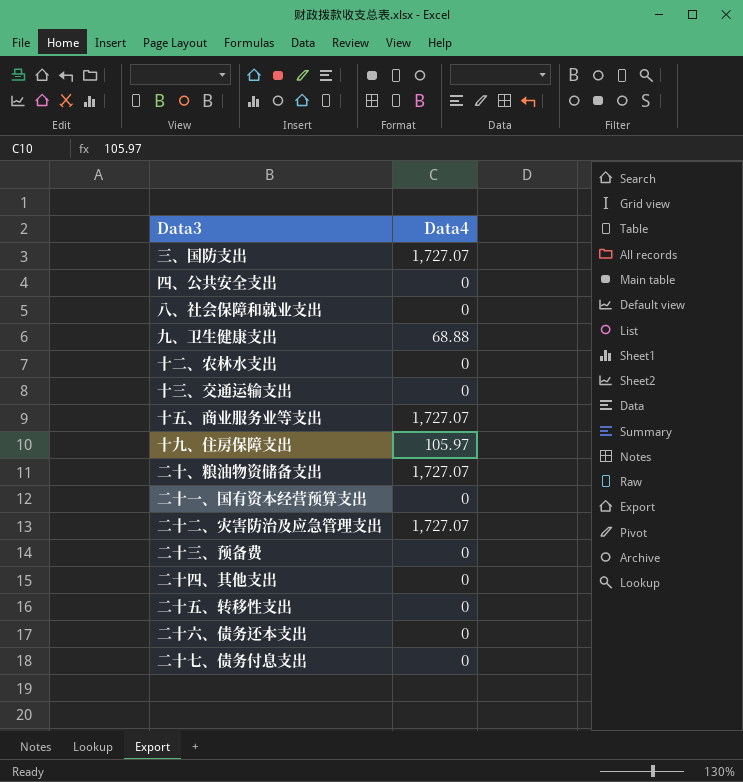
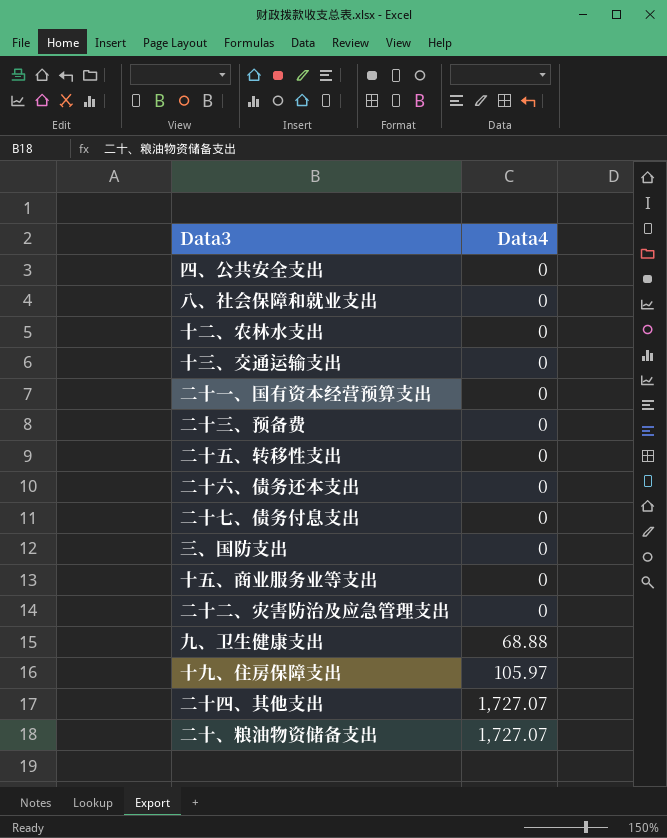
row order: none -> Data4 ascending
三、国防支出 | Data4: 1,727.07 -> 0
十五、商业服务业等支出 | Data4: 1,727.07 -> 0
二十二、灾害防治及应急管理支出 | Data4: 1,727.07 -> 0
二十四、其他支出 | Data4: 0 -> 1,727.07

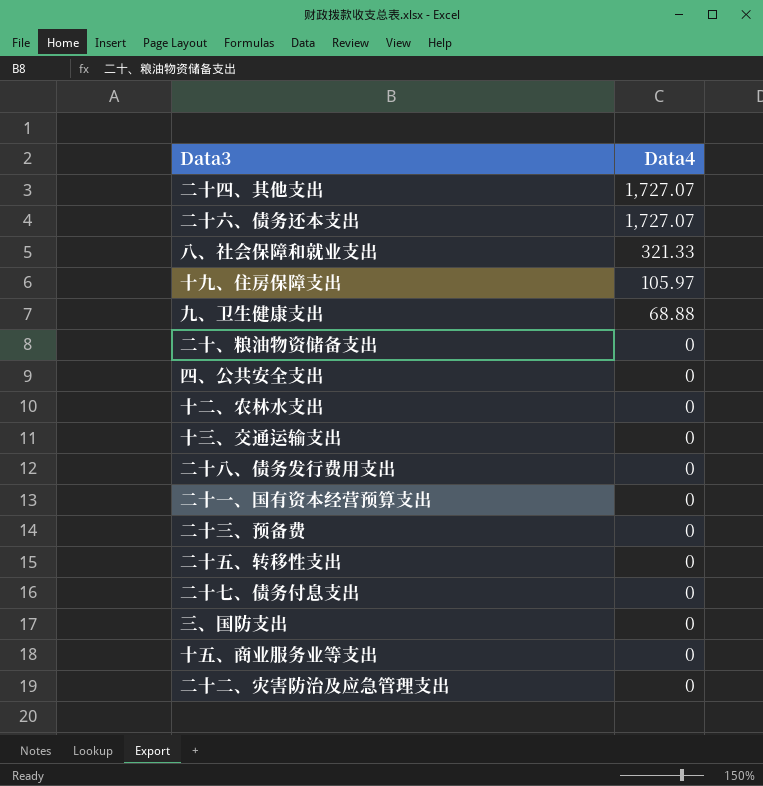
row order: Data4 ascending -> Data4 descending
二十六、债务还本支出 | Data4: 0 -> 1,727.07
八、社会保障和就业支出 | Data4: 0 -> 321.33
二十、粮油物资储备支出 | Data4: 1,727.07 -> 0
row 二十八、债务发行费用支出: none -> 0

